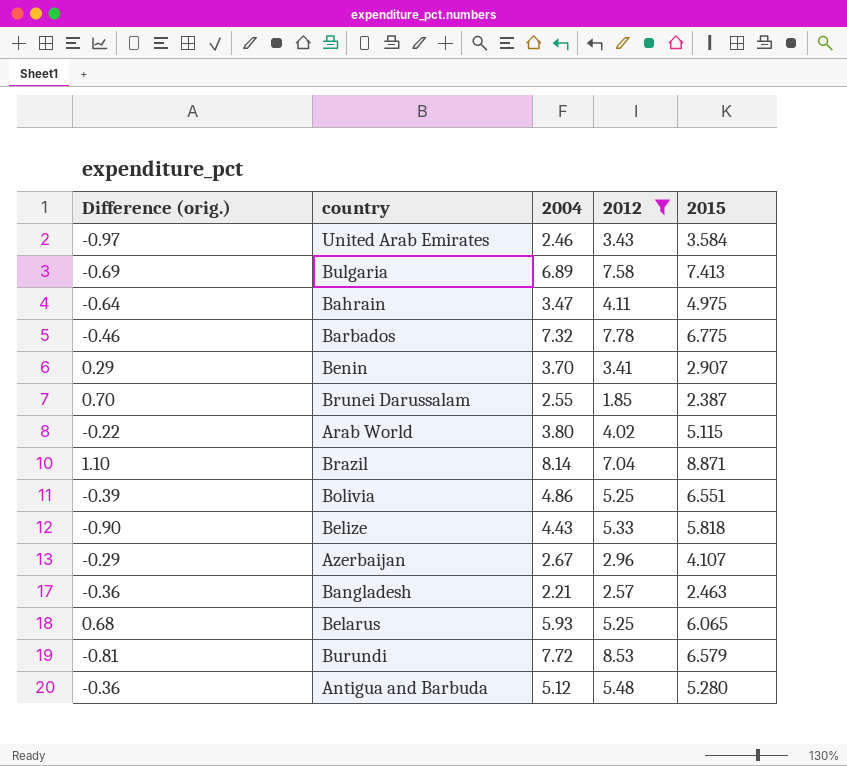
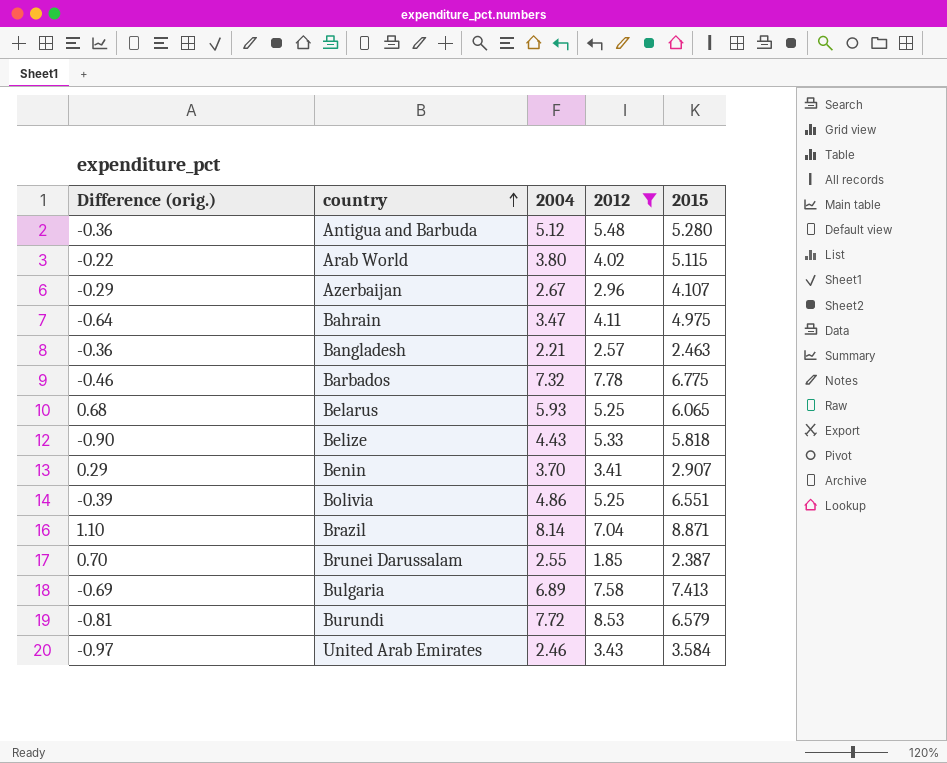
row order: none -> country ascending

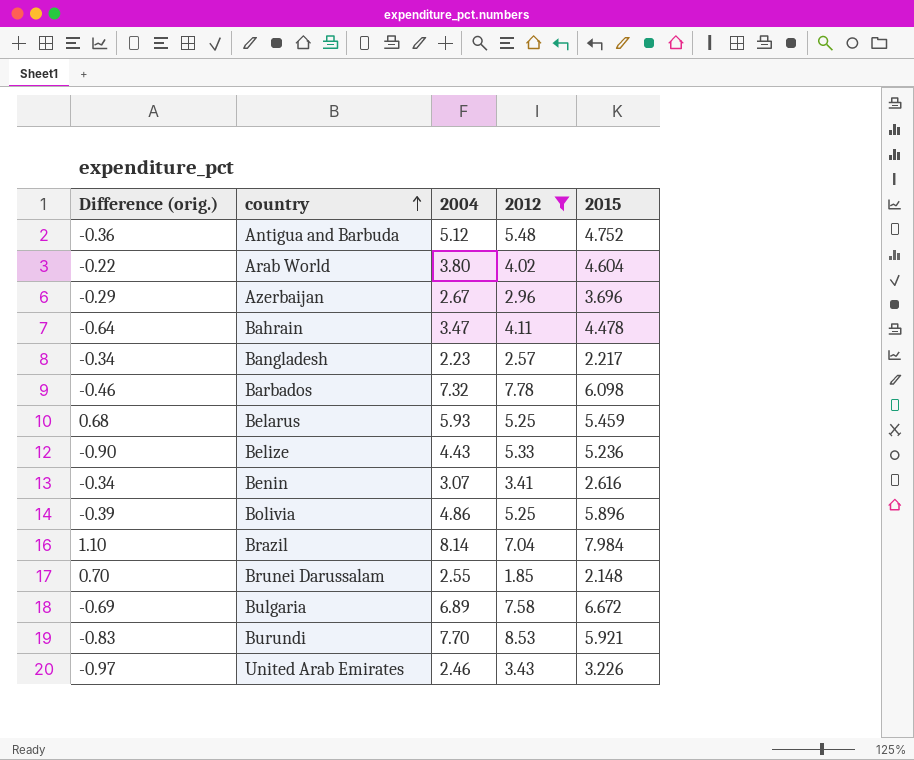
Antigua and Barbuda | 2015: 5.280 -> 4.752
Arab World | 2015: 5.115 -> 4.604
Azerbaijan | 2015: 4.107 -> 3.696
Bahrain | 2015: 4.975 -> 4.478
Bangladesh | Difference (orig.): -0.36 -> -0.34
Bangladesh | 2004: 2.21 -> 2.23
Bangladesh | 2015: 2.463 -> 2.217
Barbados | 2015: 6.775 -> 6.098
Belarus | 2015: 6.065 -> 5.459
Belize | 2015: 5.818 -> 5.236
Benin | Difference (orig.): 0.29 -> -0.34
Benin | 2004: 3.70 -> 3.07
Benin | 2015: 2.907 -> 2.616
Bolivia | 2015: 6.551 -> 5.896
Brazil | 2015: 8.871 -> 7.984
Brunei Darussalam | 2015: 2.387 -> 2.148
Bulgaria | 2015: 7.413 -> 6.672
Burundi | Difference (orig.): -0.81 -> -0.83
Burundi | 2004: 7.72 -> 7.70
Burundi | 2015: 6.579 -> 5.921
United Arab Emirates | 2015: 3.584 -> 3.226

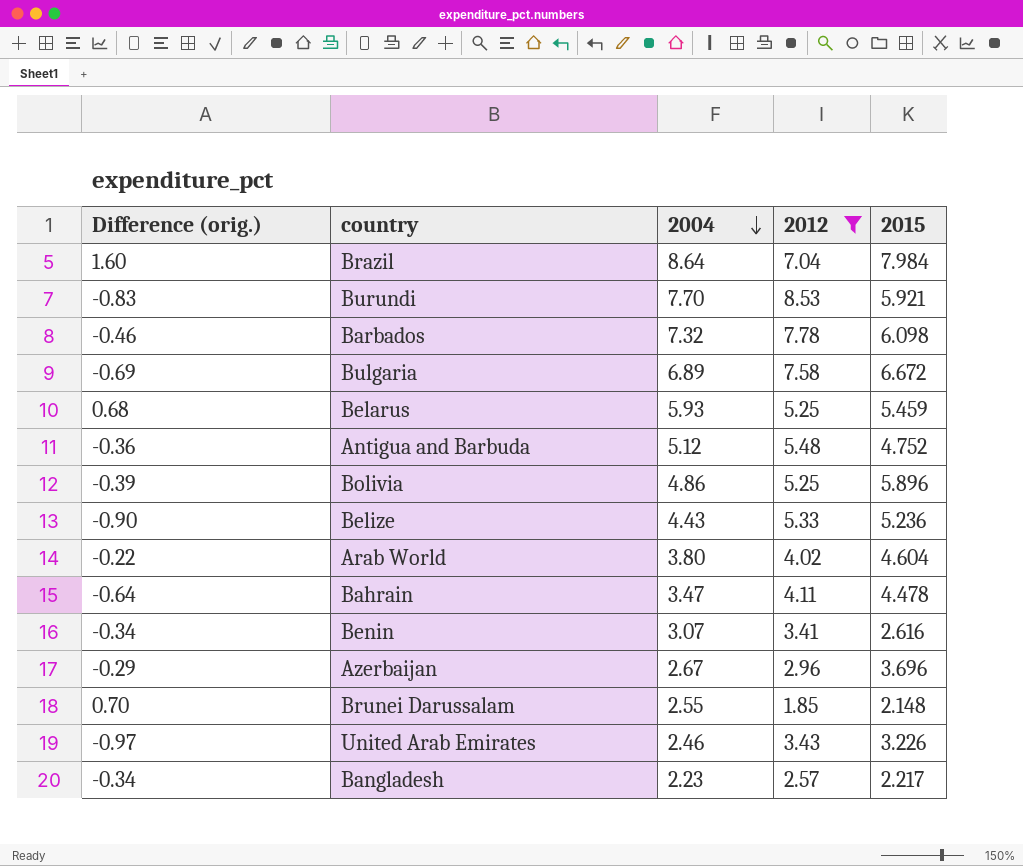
row order: country ascending -> 2004 descending
Brazil | Difference (orig.): 1.10 -> 1.60
Brazil | 2004: 8.14 -> 8.64

